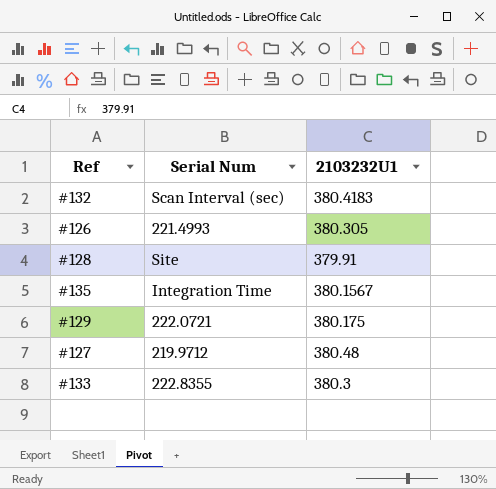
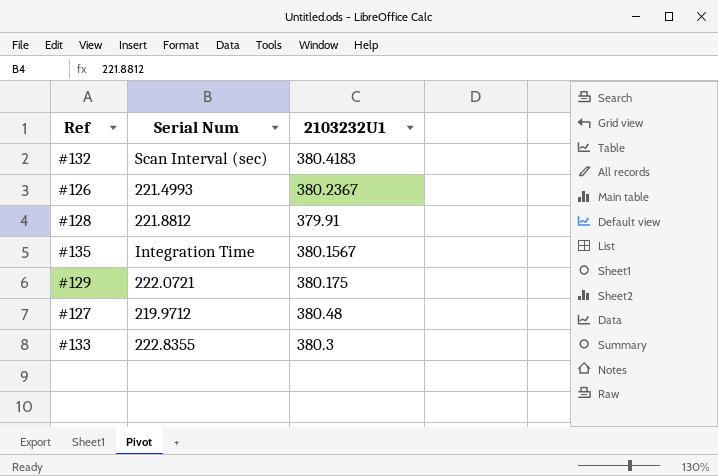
#126 | 2103232U1: 380.305 -> 380.2367
#128 | Serial Num: Site -> 221.8812

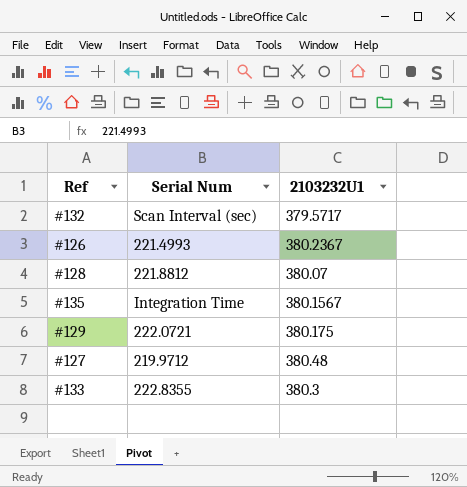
#132 | 2103232U1: 380.4183 -> 379.5717
#128 | 2103232U1: 379.91 -> 380.07

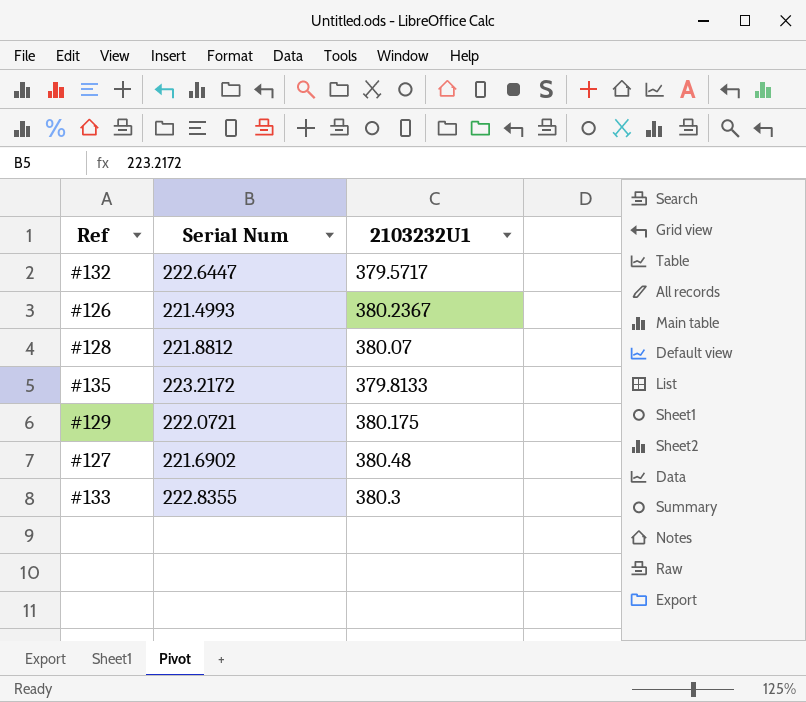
#132 | Serial Num: Scan Interval (sec) -> 222.6447
#135 | Serial Num: Integration Time -> 223.2172
#135 | 2103232U1: 380.1567 -> 379.8133
#127 | Serial Num: 219.9712 -> 221.6902

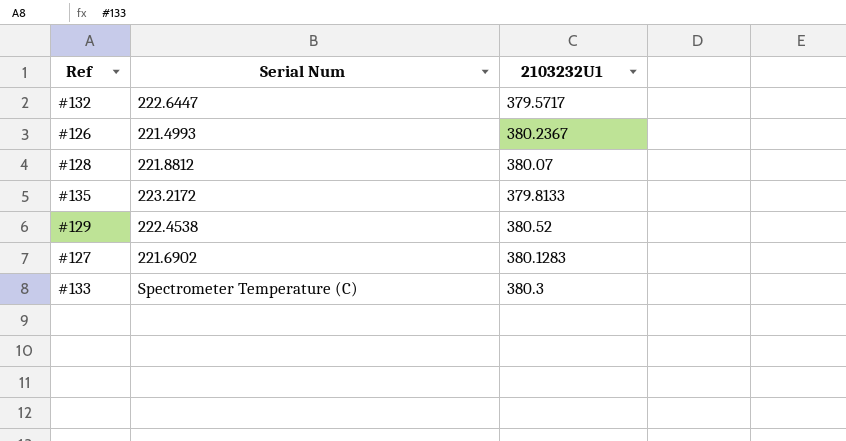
#129 | Serial Num: 222.0721 -> 222.4538
#129 | 2103232U1: 380.175 -> 380.52
#127 | 2103232U1: 380.48 -> 380.1283
#133 | Serial Num: 222.8355 -> Spectrometer Temperature (C)

